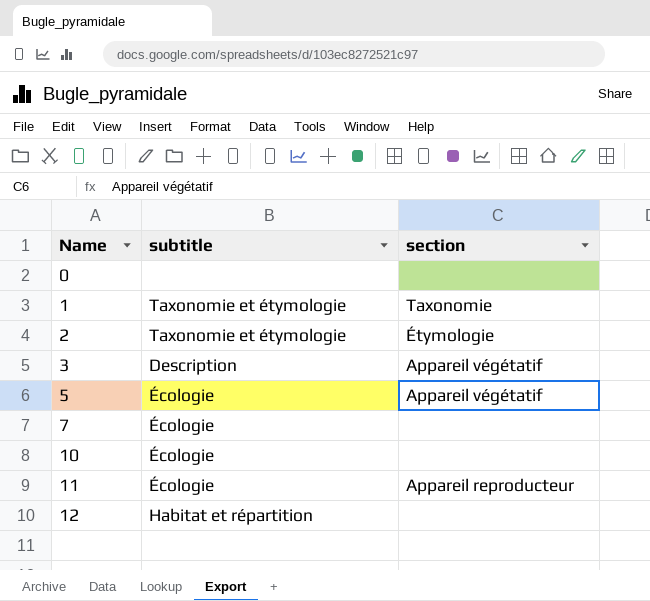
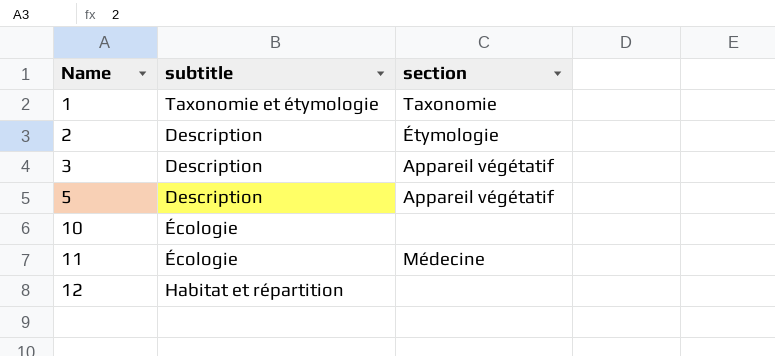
row 0: none | none -> none
row 7: Écologie | none -> none
2 | subtitle: Taxonomie et étymologie -> Description
5 | subtitle: Écologie -> Description
11 | section: Appareil reproducteur -> Médecine

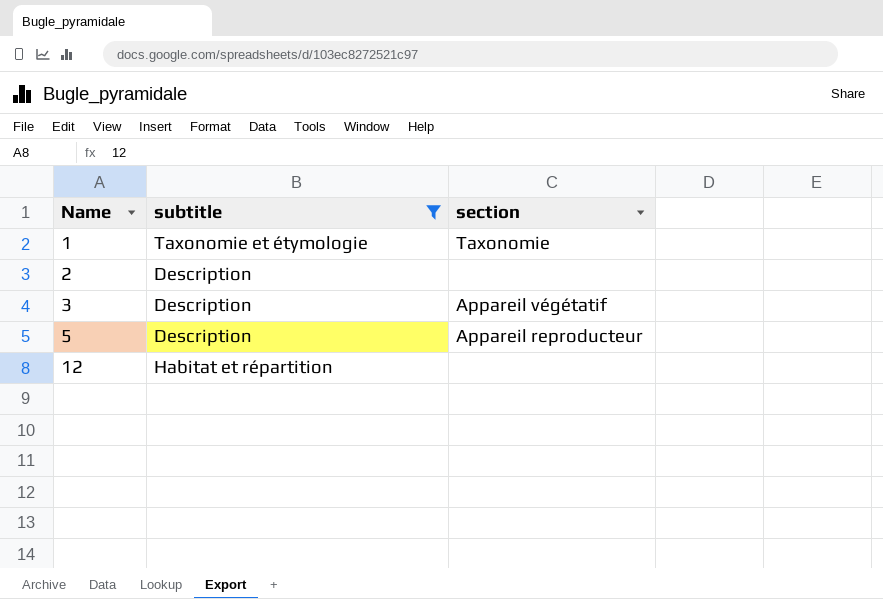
filter: none -> subtitle != Écologie
2 | section: Étymologie -> none
5 | section: Appareil végétatif -> Appareil reproducteur

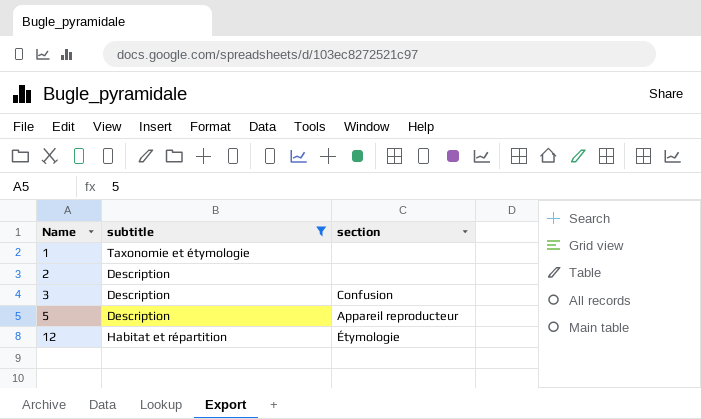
1 | section: Taxonomie -> none
3 | section: Appareil végétatif -> Confusion
12 | section: none -> Étymologie

